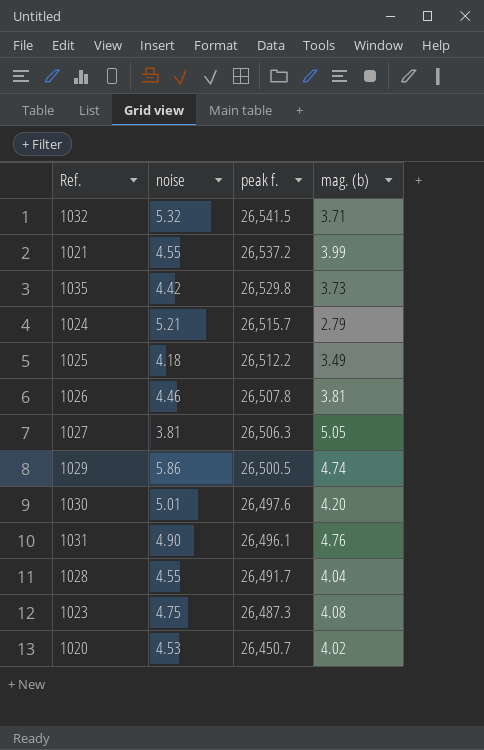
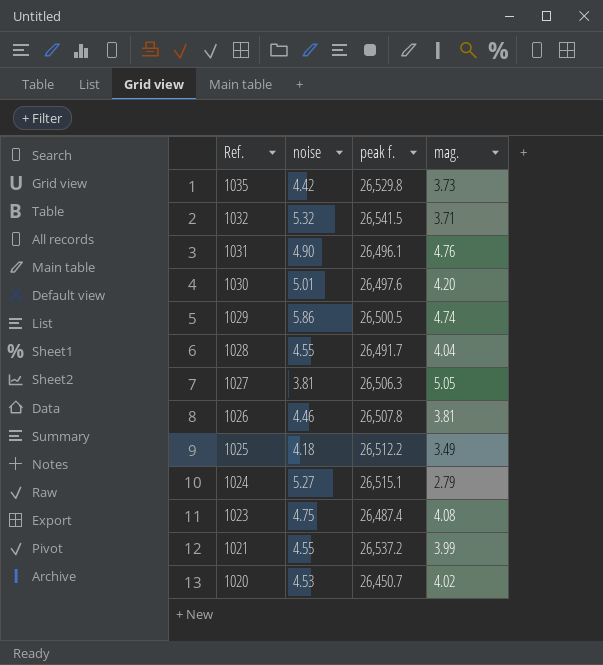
row order: peak f. descending -> Ref. descending
column name: mag. (b) -> mag.
1024 | noise: 5.21 -> 5.27
1024 | peak f.: 26,515.7 -> 26,515.1
1023 | peak f.: 26,487.3 -> 26,487.4

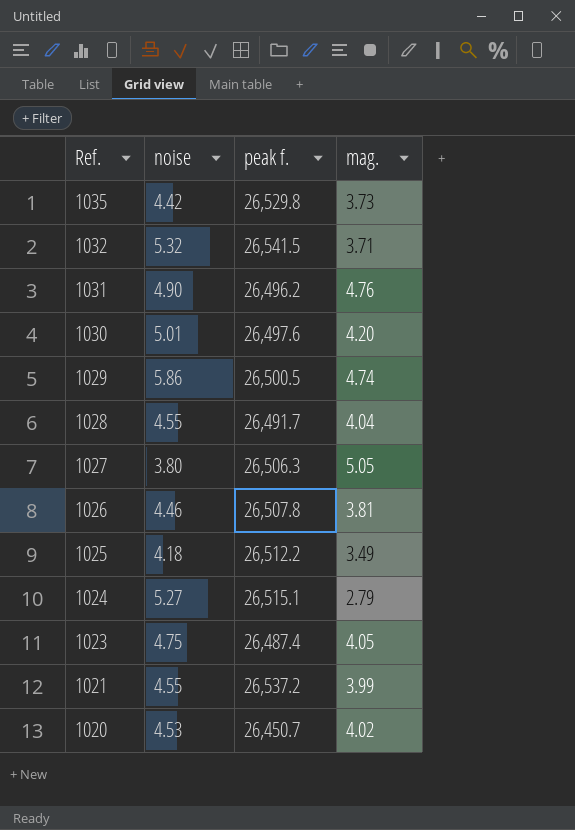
1031 | peak f.: 26,496.1 -> 26,496.2
1027 | noise: 3.81 -> 3.80
1023 | mag.: 4.08 -> 4.05

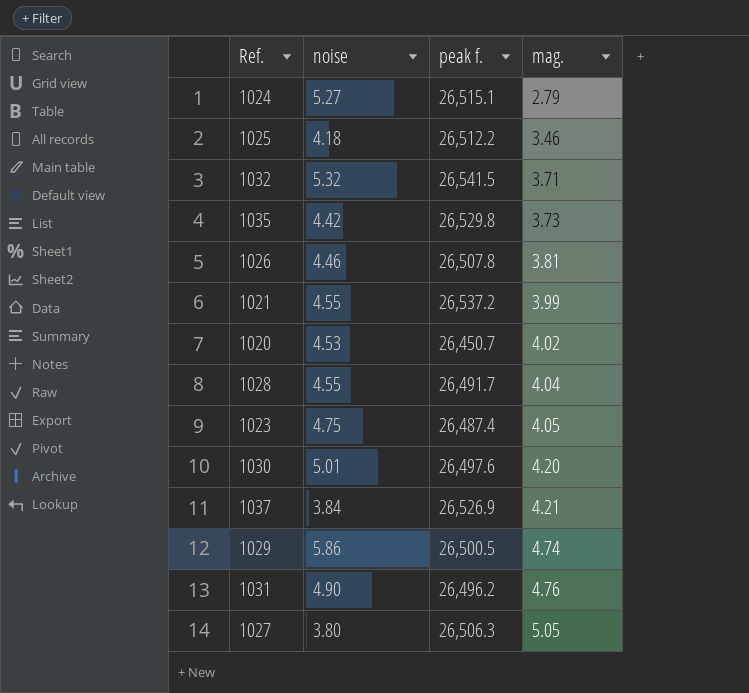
row order: Ref. descending -> mag. ascending
1025 | mag.: 3.49 -> 3.46
row 1037: none -> 3.84 | 26,526.9 | 4.21

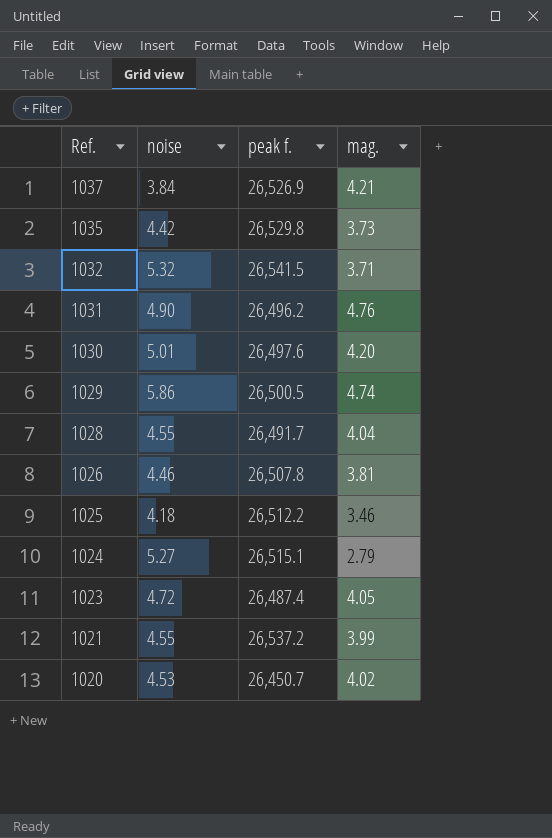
row order: mag. ascending -> Ref. descending
row 1027: 3.80 | 26,506.3 | 5.05 -> none
1023 | noise: 4.75 -> 4.72

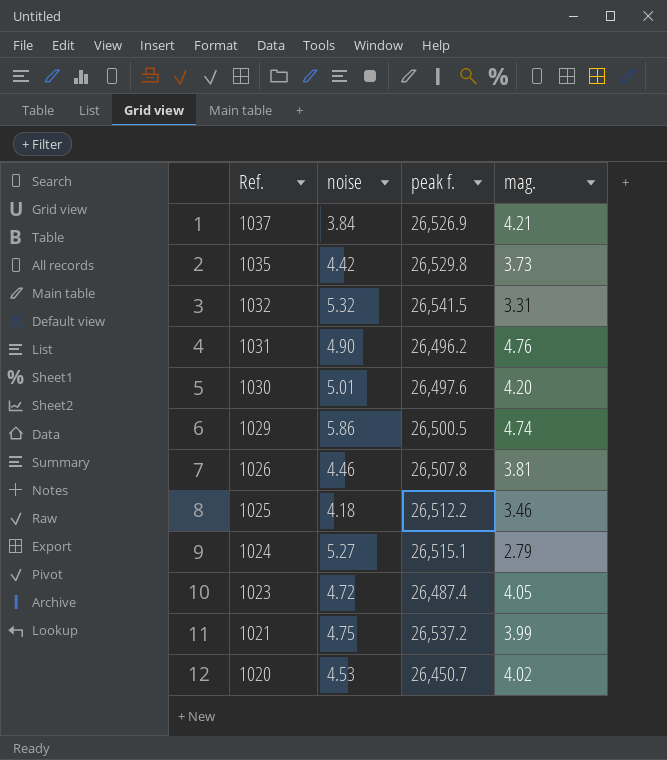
row 1028: 4.55 | 26,491.7 | 4.04 -> none
1032 | mag.: 3.71 -> 3.31
1021 | noise: 4.55 -> 4.75

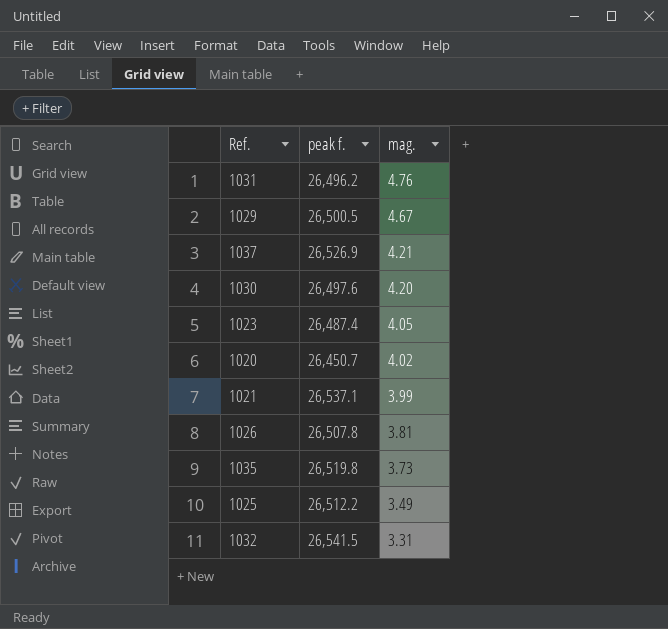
row order: Ref. descending -> mag. descending
column noise | position: 2 -> none
row 1024: 5.27 | 26,515.1 | 2.79 -> none
1029 | mag.: 4.74 -> 4.67
1021 | peak f.: 26,537.2 -> 26,537.1
1035 | peak f.: 26,529.8 -> 26,519.8
1025 | mag.: 3.46 -> 3.49

